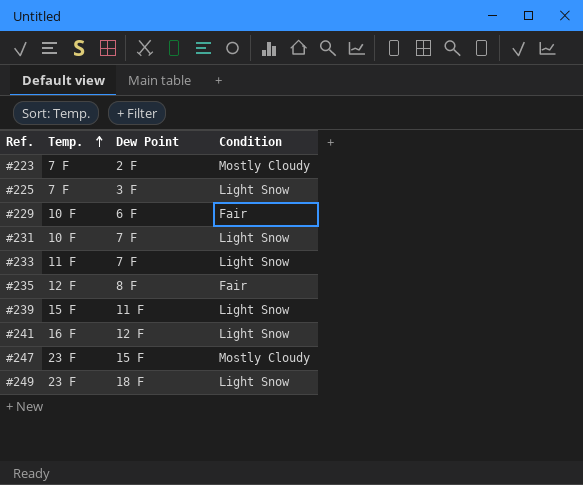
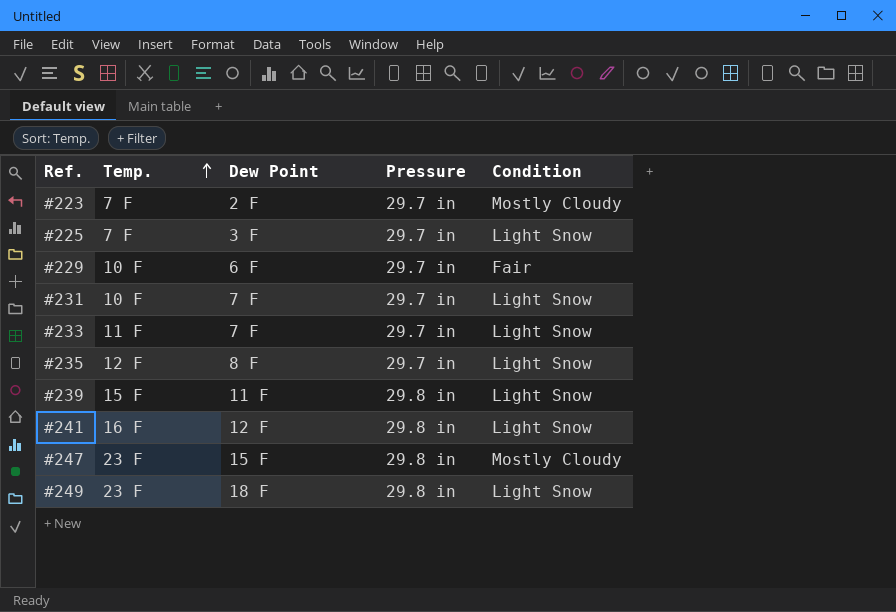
column Pressure | position: none -> 4
#235 | Condition: Fair -> Light Snow

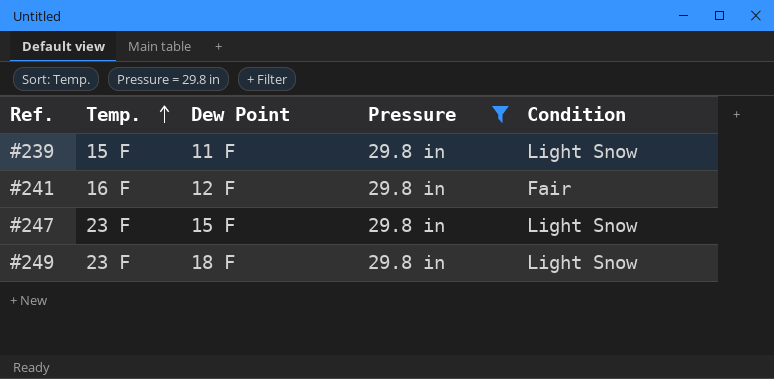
filter: none -> Pressure = 29.8 in
#241 | Condition: Light Snow -> Fair
#247 | Condition: Mostly Cloudy -> Light Snow

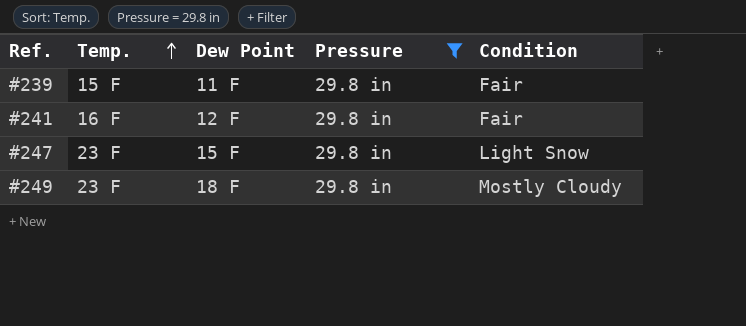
#239 | Condition: Light Snow -> Fair
#249 | Condition: Light Snow -> Mostly Cloudy

